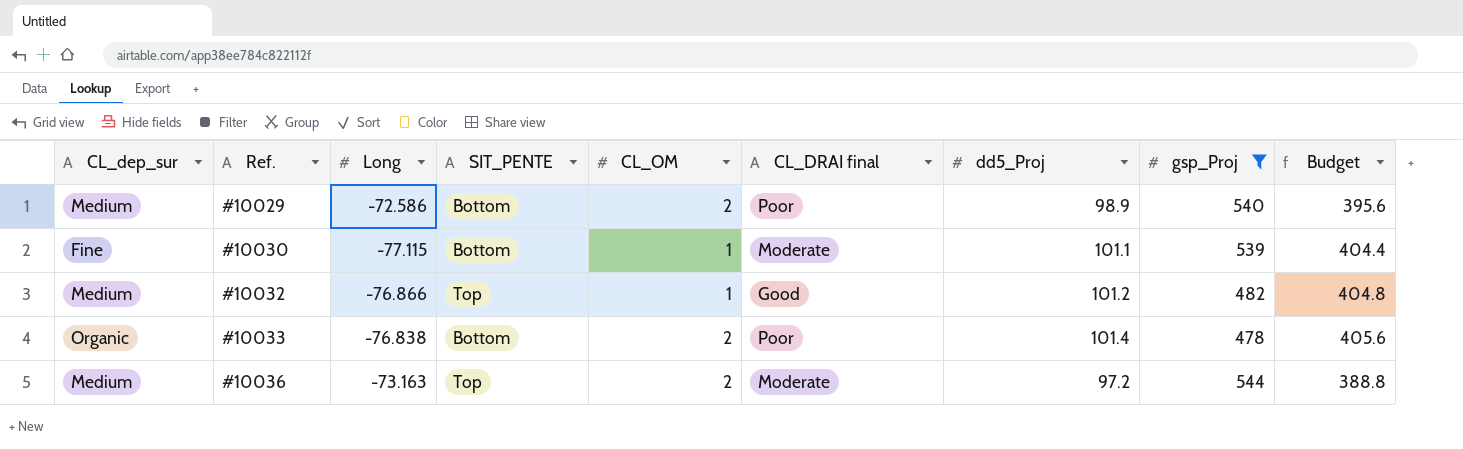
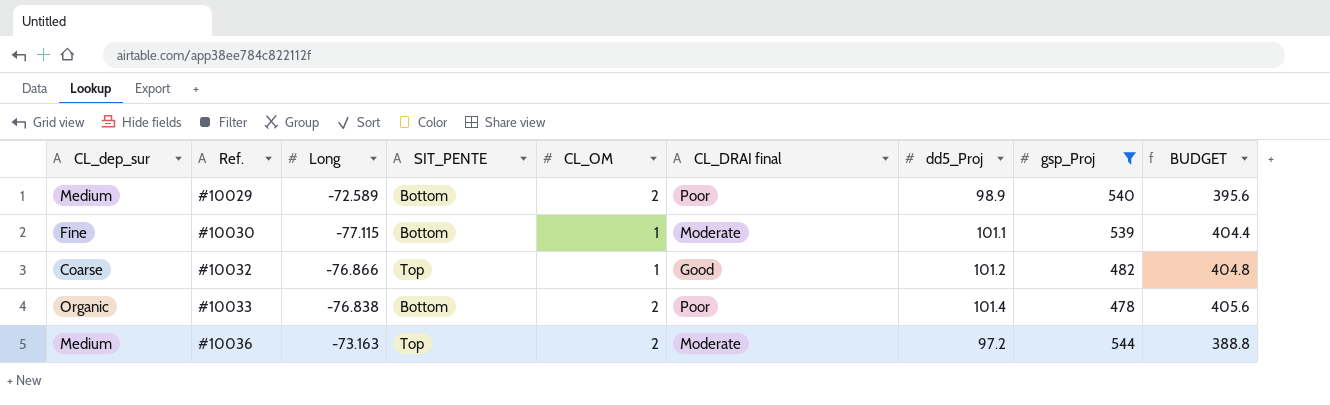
column name: Budget -> BUDGET
#10029 | Long: -72.586 -> -72.589
#10032 | CL_dep_sur: Medium -> Coarse

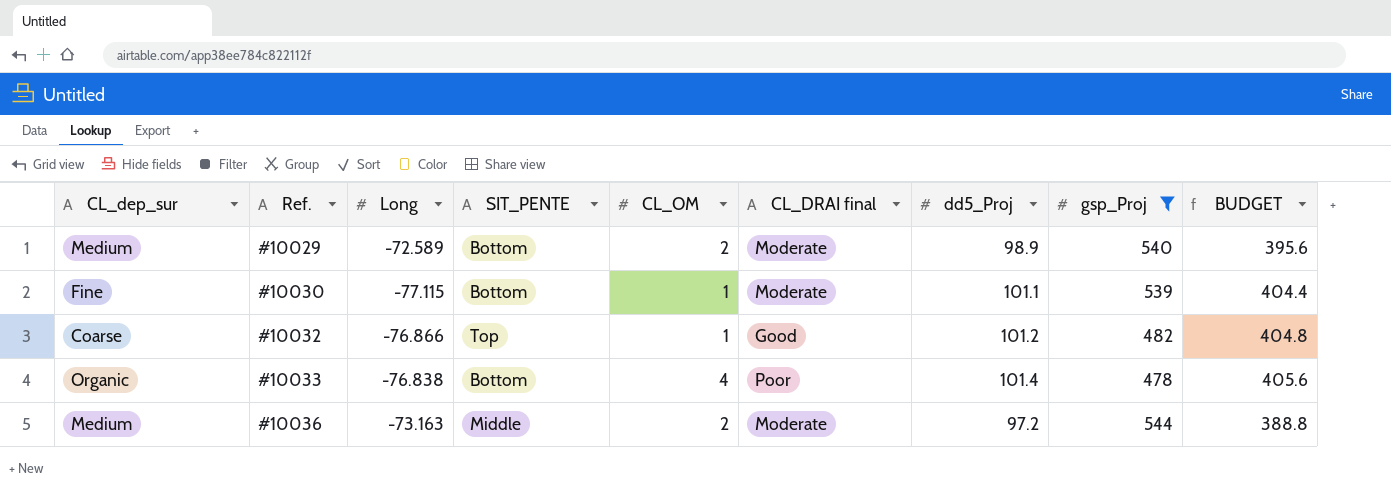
#10029 | CL_DRAI final: Poor -> Moderate
#10033 | CL_OM: 2 -> 4
#10036 | SIT_PENTE: Top -> Middle

